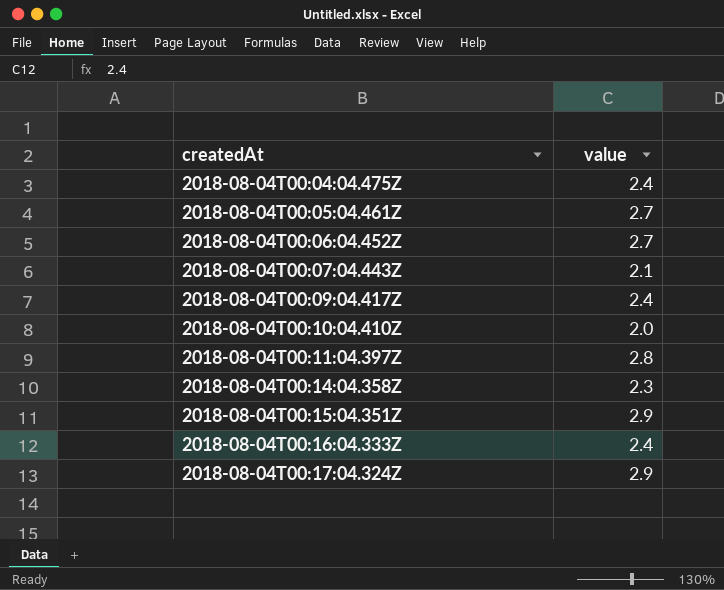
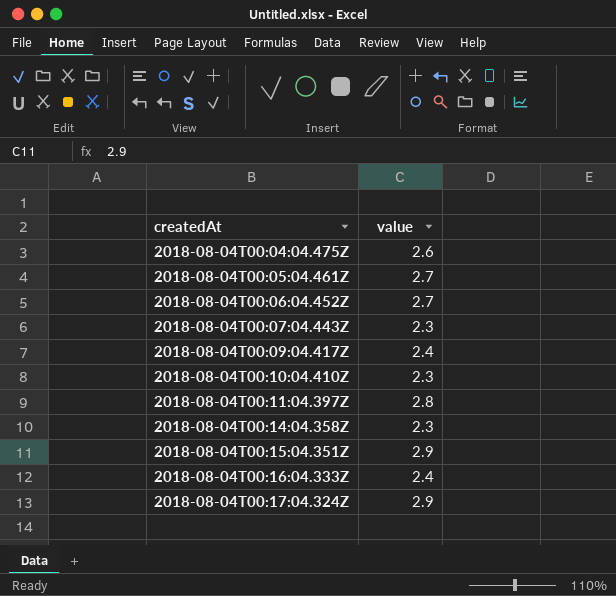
2018-08-04T00:04:04.475Z | value: 2.4 -> 2.6
2018-08-04T00:07:04.443Z | value: 2.1 -> 2.3
2018-08-04T00:10:04.410Z | value: 2.0 -> 2.3

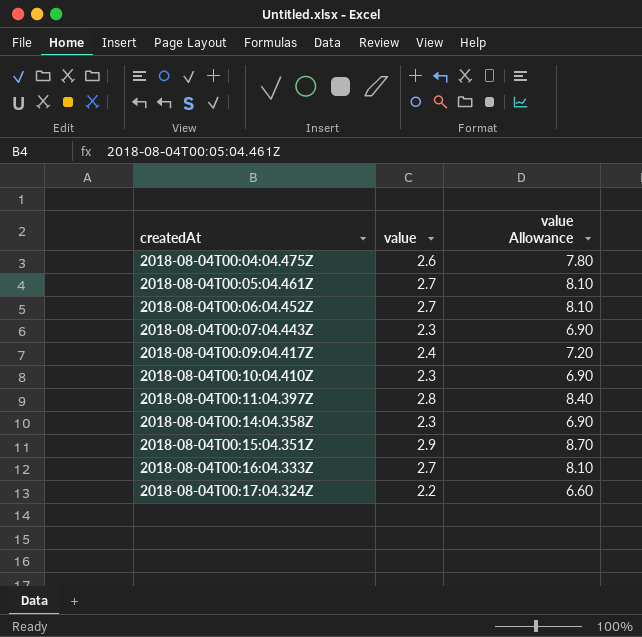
column value Allowance | formula: none -> [value] * 3
2018-08-04T00:16:04.333Z | value: 2.4 -> 2.7
2018-08-04T00:17:04.324Z | value: 2.9 -> 2.2

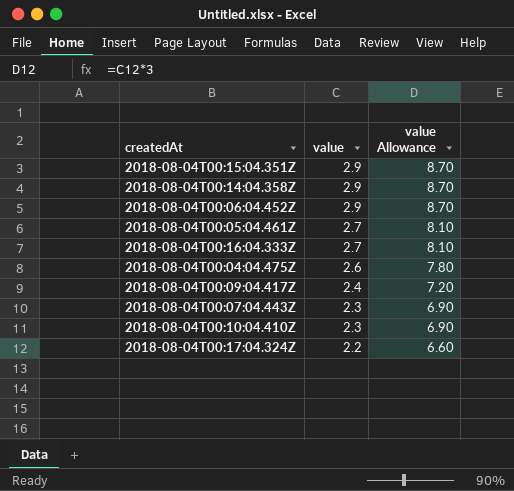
row order: createdAt ascending -> value descending
row 2018-08-04T00:11:04.397Z: 2.8 | 8.40 -> none
2018-08-04T00:14:04.358Z | value: 2.3 -> 2.9
2018-08-04T00:14:04.358Z | value Allowance: 6.90 -> 8.70
2018-08-04T00:06:04.452Z | value: 2.7 -> 2.9
2018-08-04T00:06:04.452Z | value Allowance: 8.10 -> 8.70

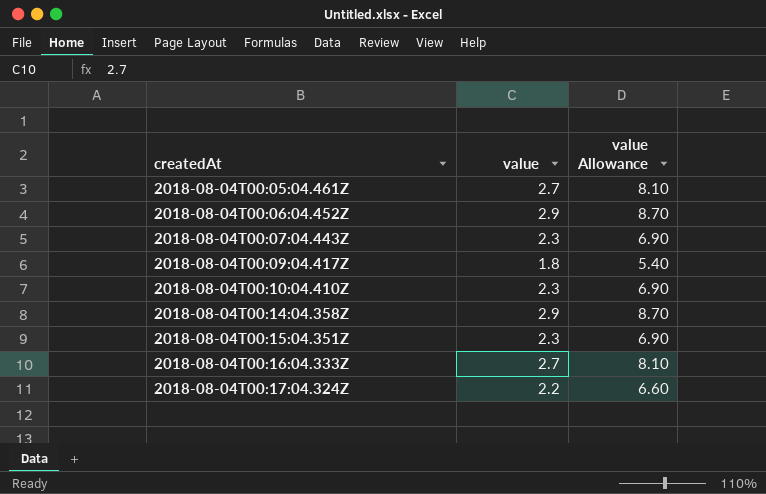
row order: value descending -> createdAt ascending
row 2018-08-04T00:04:04.475Z: 2.6 | 7.80 -> none
2018-08-04T00:09:04.417Z | value: 2.4 -> 1.8
2018-08-04T00:09:04.417Z | value Allowance: 7.20 -> 5.40
2018-08-04T00:15:04.351Z | value: 2.9 -> 2.3
2018-08-04T00:15:04.351Z | value Allowance: 8.70 -> 6.90

